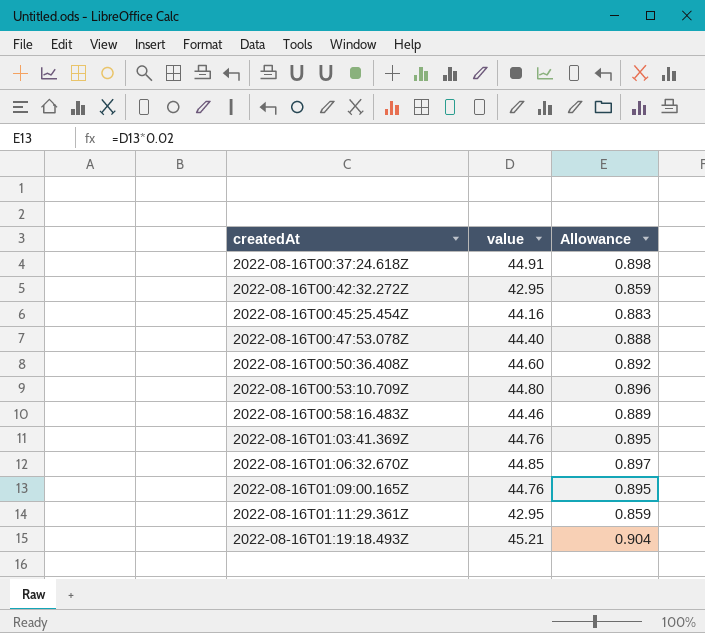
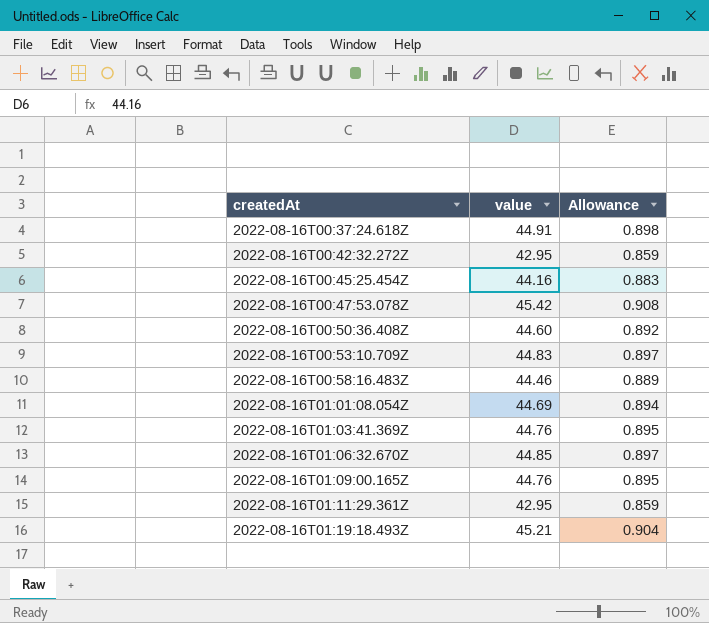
2022-08-16T00:47:53.078Z | value: 44.40 -> 45.42
2022-08-16T00:47:53.078Z | Allowance: 0.888 -> 0.908
2022-08-16T00:53:10.709Z | value: 44.80 -> 44.83
2022-08-16T00:53:10.709Z | Allowance: 0.896 -> 0.897
row 2022-08-16T01:01:08.054Z: none -> 44.69 | 0.894

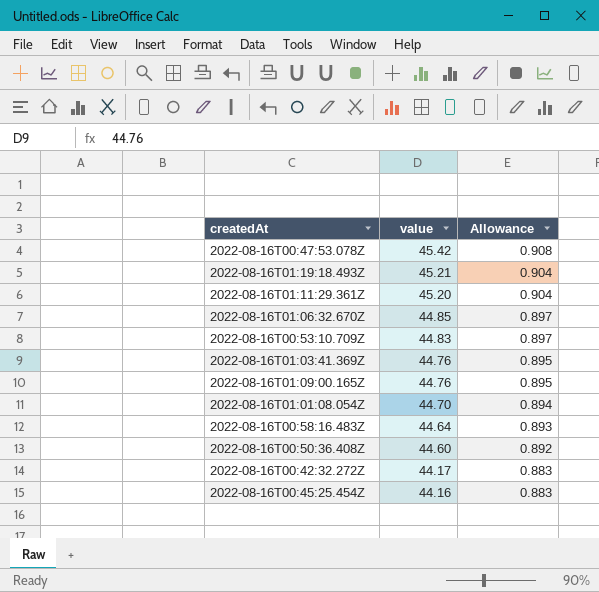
row order: createdAt ascending -> value descending
row 2022-08-16T00:37:24.618Z: 44.91 | 0.898 -> none
2022-08-16T01:11:29.361Z | value: 42.95 -> 45.20
2022-08-16T01:11:29.361Z | Allowance: 0.859 -> 0.904
2022-08-16T01:01:08.054Z | value: 44.69 -> 44.70
2022-08-16T00:58:16.483Z | value: 44.46 -> 44.64
2022-08-16T00:58:16.483Z | Allowance: 0.889 -> 0.893
2022-08-16T00:42:32.272Z | value: 42.95 -> 44.17
2022-08-16T00:42:32.272Z | Allowance: 0.859 -> 0.883

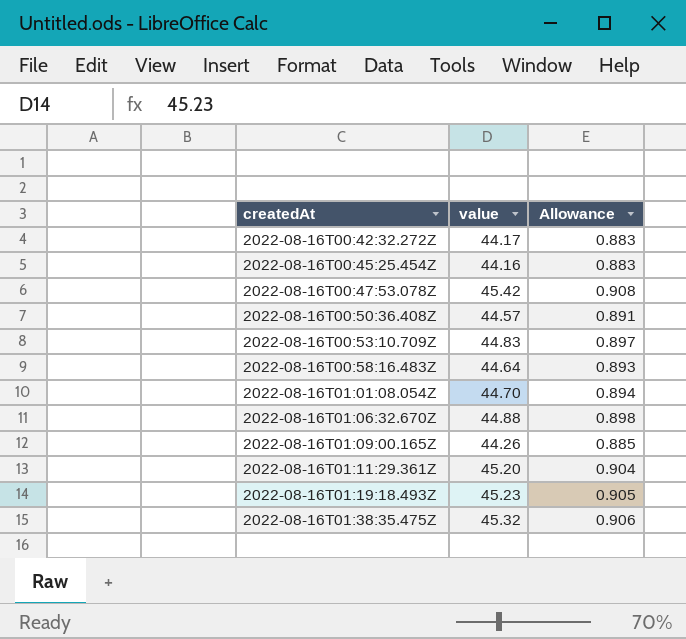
row order: value descending -> createdAt ascending
row 2022-08-16T01:03:41.369Z: 44.76 | 0.895 -> none
2022-08-16T00:50:36.408Z | value: 44.60 -> 44.57
2022-08-16T00:50:36.408Z | Allowance: 0.892 -> 0.891
2022-08-16T01:06:32.670Z | value: 44.85 -> 44.88
2022-08-16T01:06:32.670Z | Allowance: 0.897 -> 0.898
2022-08-16T01:09:00.165Z | value: 44.76 -> 44.26
2022-08-16T01:09:00.165Z | Allowance: 0.895 -> 0.885
2022-08-16T01:19:18.493Z | value: 45.21 -> 45.23
2022-08-16T01:19:18.493Z | Allowance: 0.904 -> 0.905
row 2022-08-16T01:38:35.475Z: none -> 45.32 | 0.906

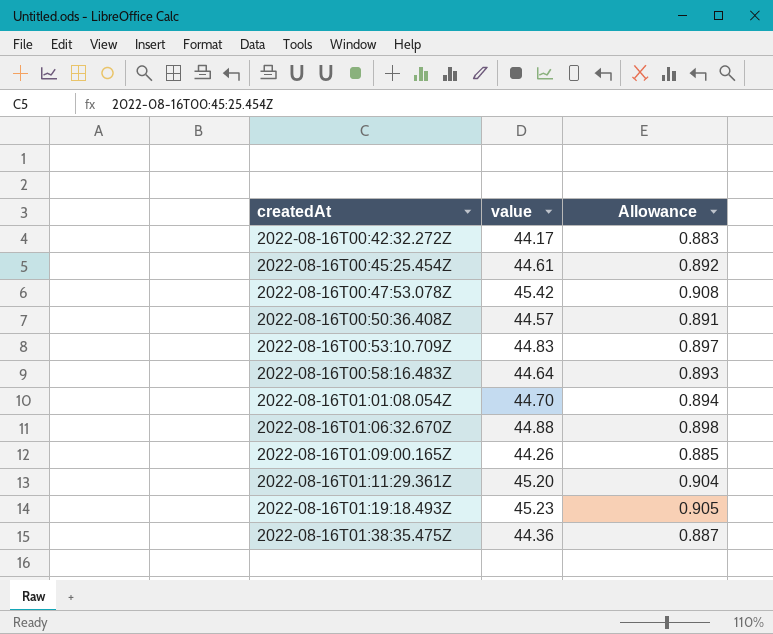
2022-08-16T00:45:25.454Z | value: 44.16 -> 44.61
2022-08-16T00:45:25.454Z | Allowance: 0.883 -> 0.892
2022-08-16T01:38:35.475Z | value: 45.32 -> 44.36
2022-08-16T01:38:35.475Z | Allowance: 0.906 -> 0.887

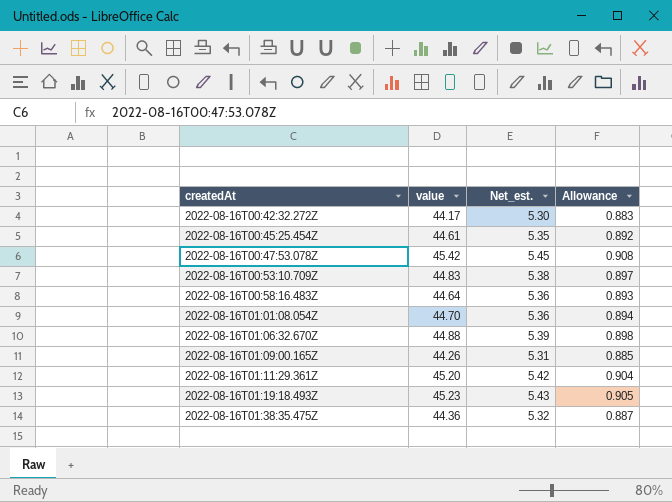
column Net_est. | formula: none -> [value] * 0.12
row 2022-08-16T00:50:36.408Z: 44.57 | 0.891 -> none

